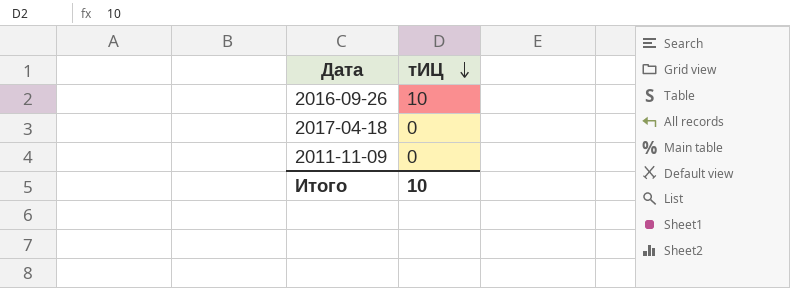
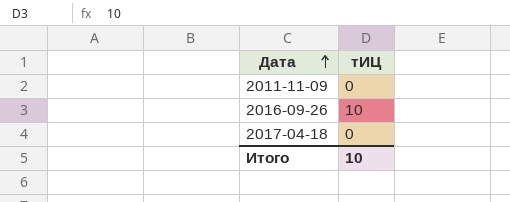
row order: тИЦ descending -> Дата ascending

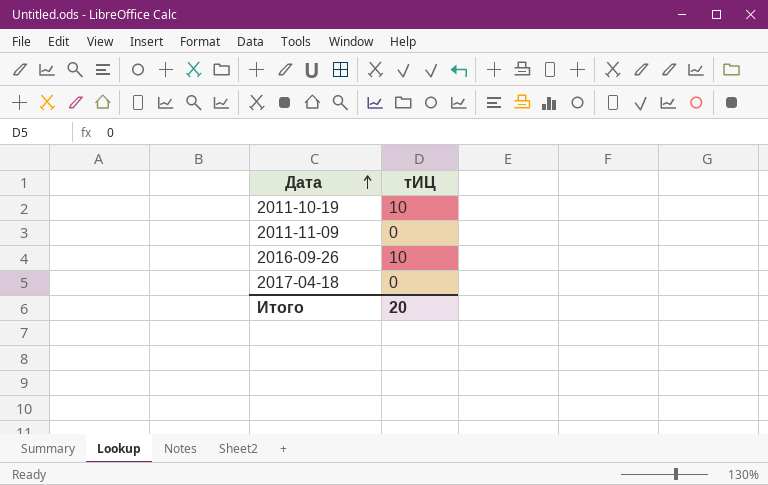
row 2011-10-19: none -> 10
Итого | тИЦ: 10 -> 20

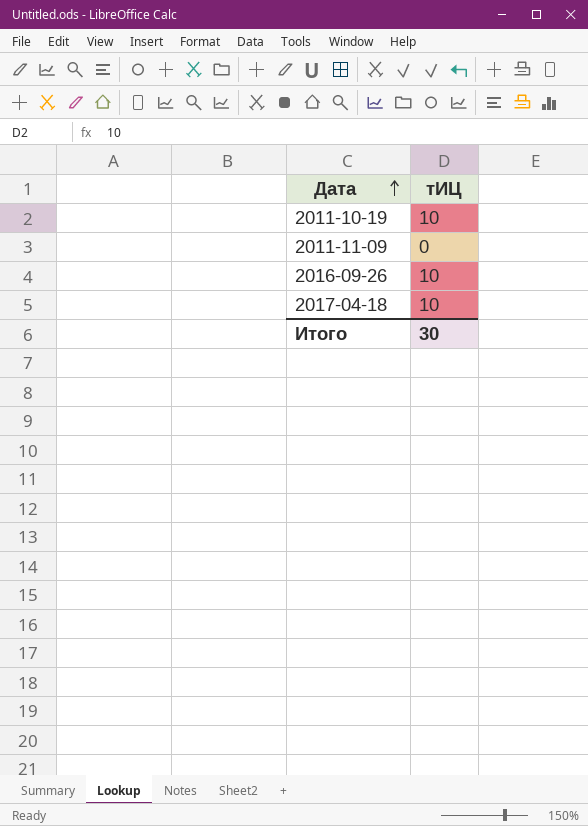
2017-04-18 | тИЦ: 0 -> 10
Итого | тИЦ: 20 -> 30

